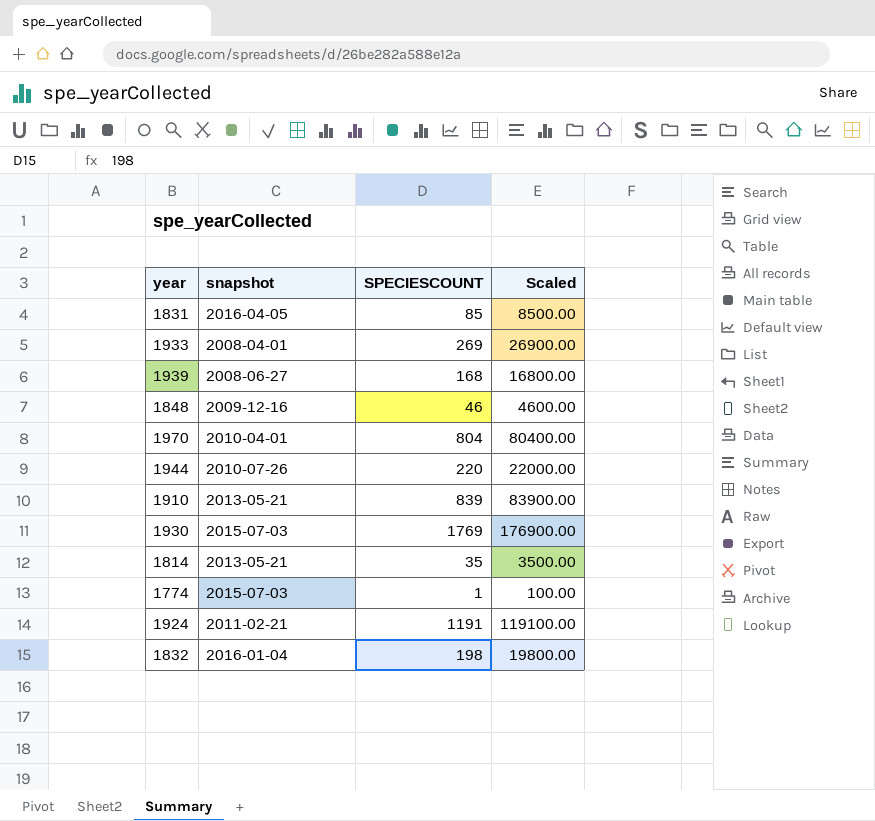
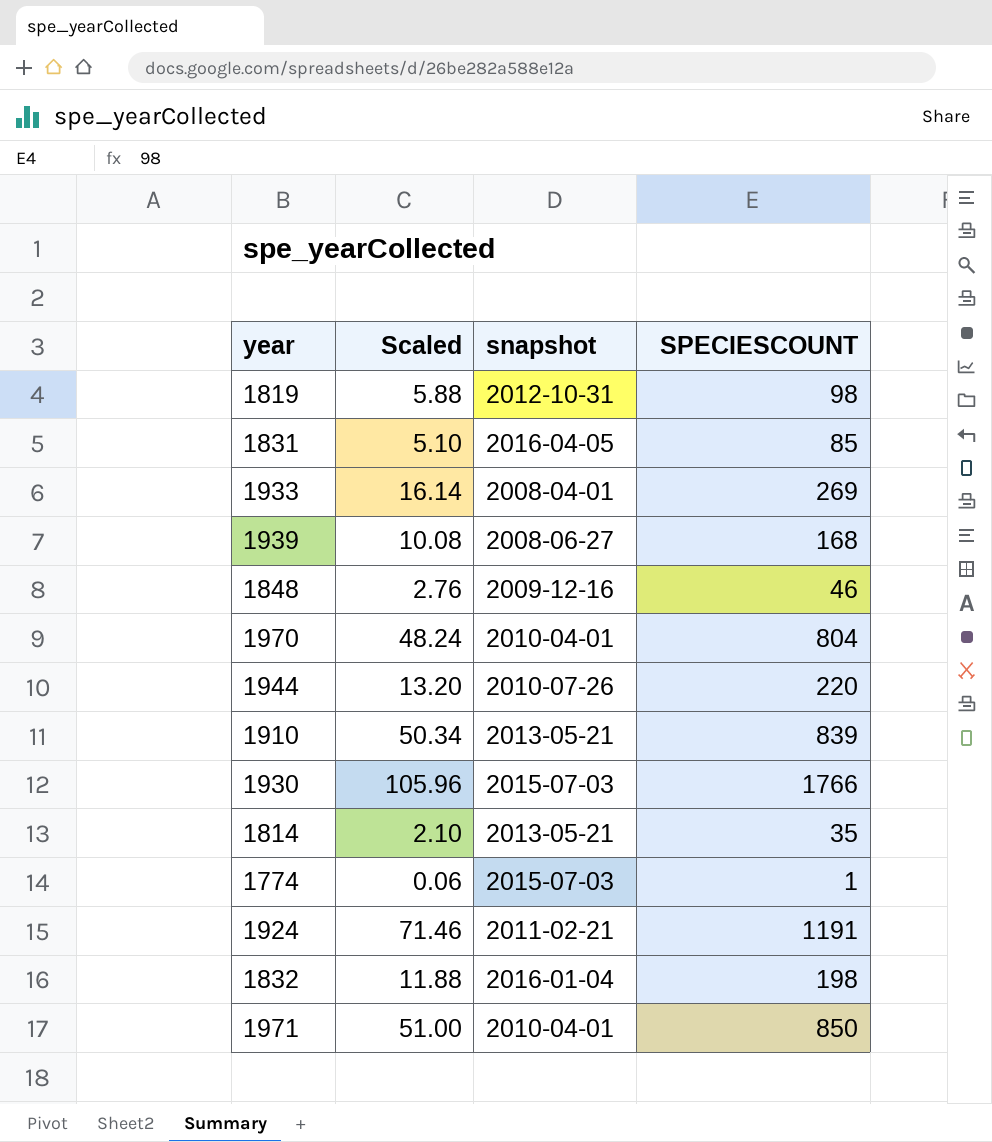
column Scaled | formula: [SPECIESCOUNT] * 100 -> [SPECIESCOUNT] * 0.06
column Scaled | position: 4 -> 2
row 1819: none -> 5.88 | 2012-10-31 | 98
1930 | SPECIESCOUNT: 1769 -> 1766
row 1971: none -> 51.00 | 2010-04-01 | 850

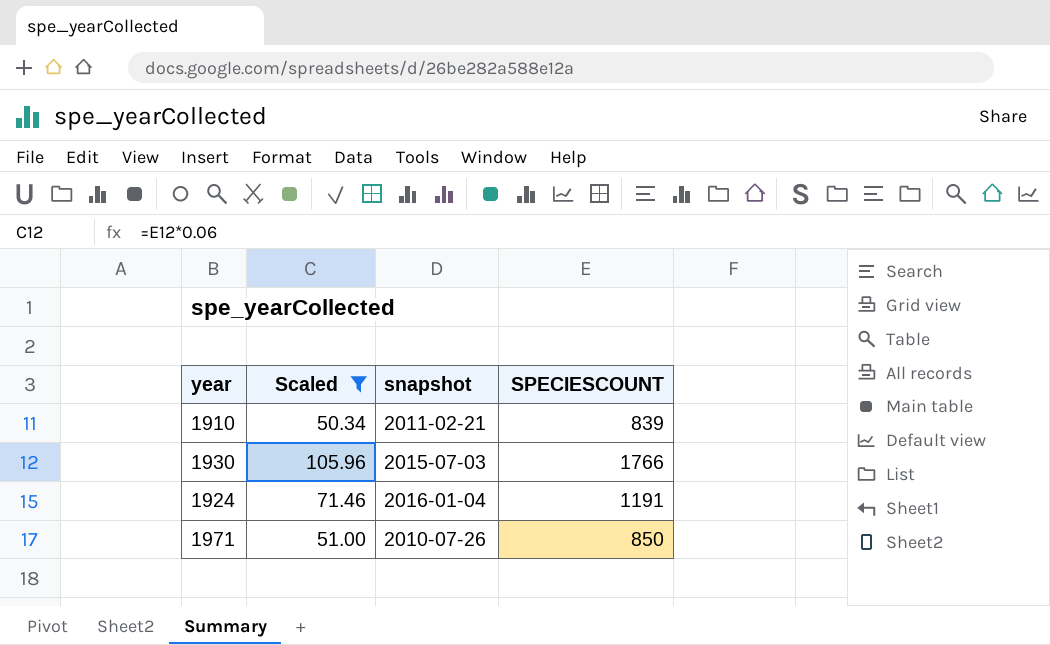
filter: none -> Scaled >= 50.34
1910 | snapshot: 2013-05-21 -> 2011-02-21
1924 | snapshot: 2011-02-21 -> 2016-01-04
1971 | snapshot: 2010-04-01 -> 2010-07-26

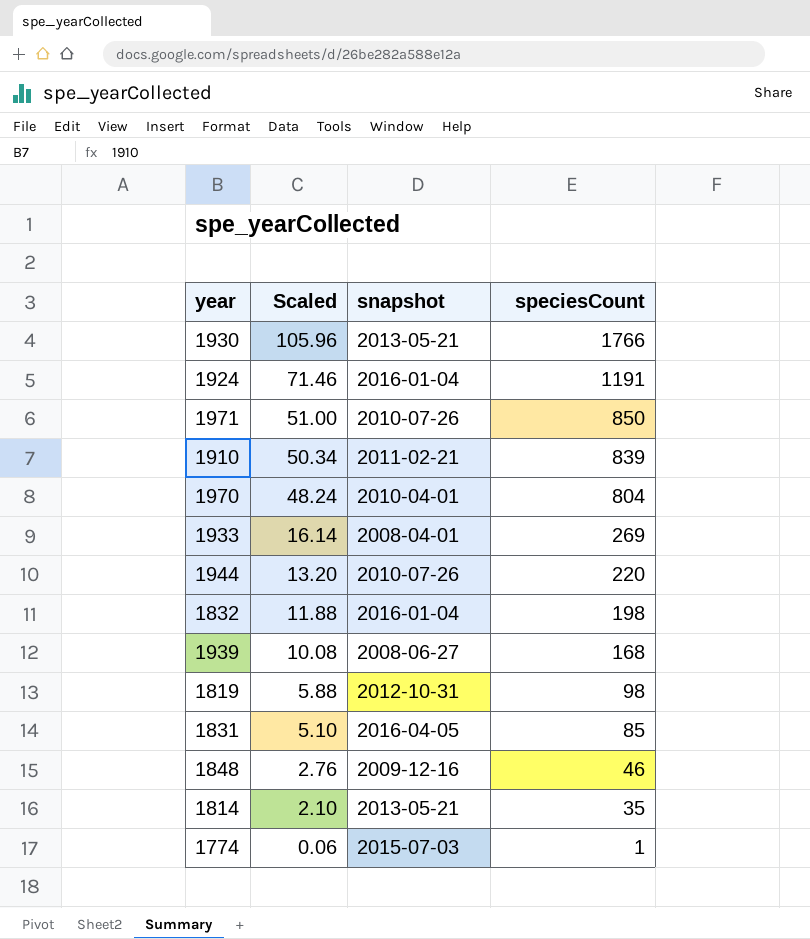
filter: Scaled >= 50.34 -> none
row order: none -> Scaled descending
column name: SPECIESCOUNT -> speciesCount
1930 | snapshot: 2015-07-03 -> 2013-05-21

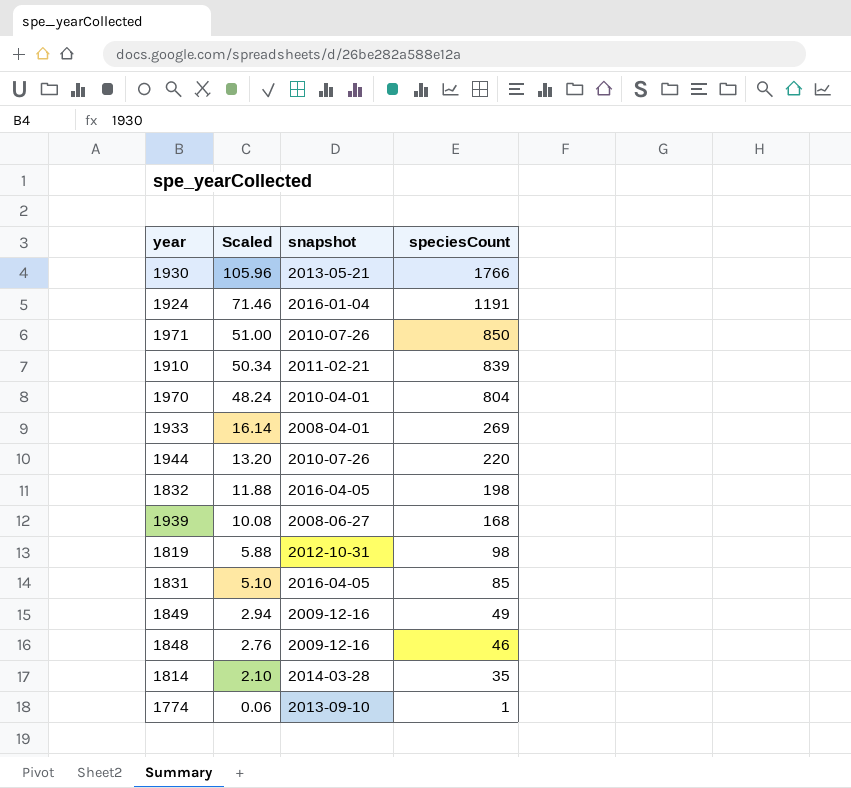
1832 | snapshot: 2016-01-04 -> 2016-04-05
row 1849: none -> 2.94 | 2009-12-16 | 49
1814 | snapshot: 2013-05-21 -> 2014-03-28
1774 | snapshot: 2015-07-03 -> 2013-09-10

